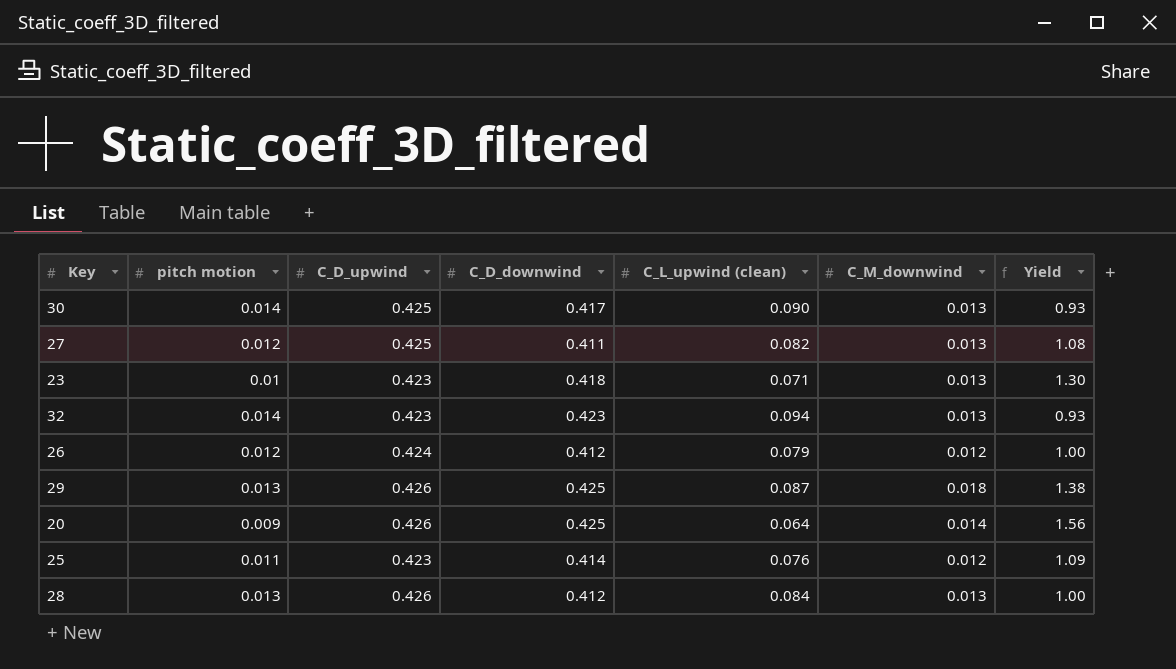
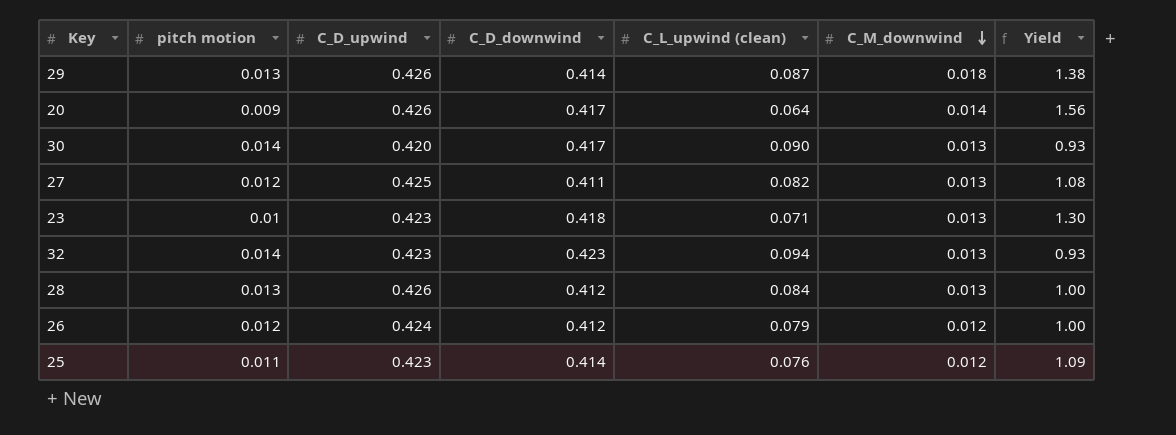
row order: none -> C_M_downwind descending
29 | C_D_downwind: 0.425 -> 0.414
20 | C_D_downwind: 0.425 -> 0.417
30 | C_D_upwind: 0.425 -> 0.420

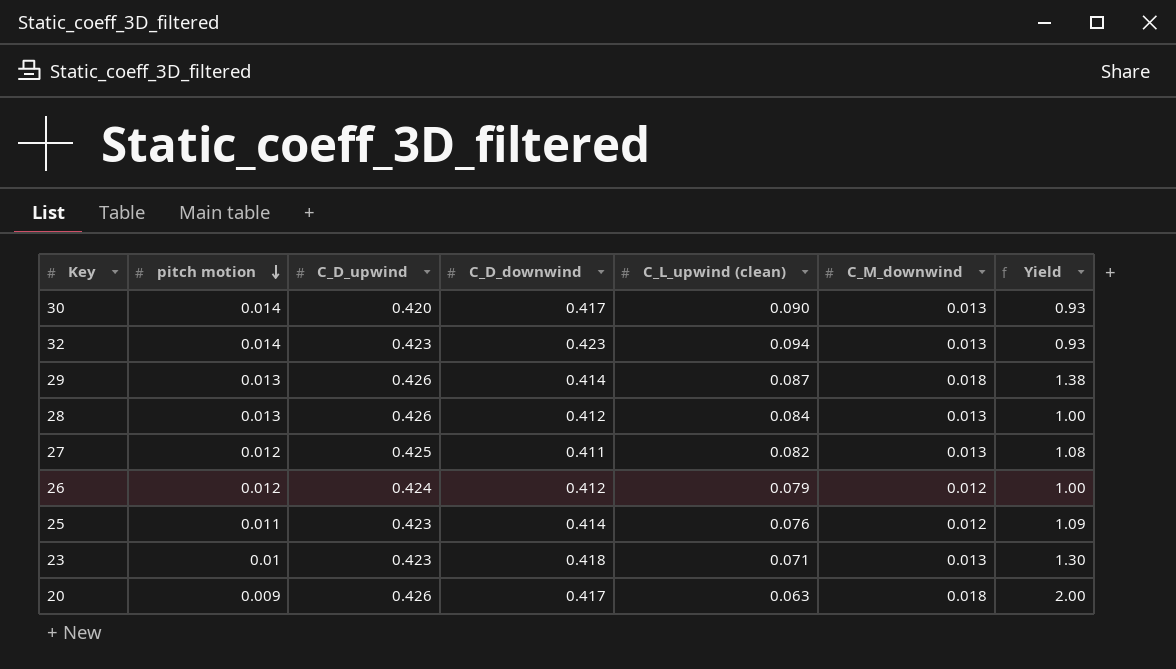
row order: C_M_downwind descending -> pitch motion descending
20 | C_L_upwind (clean): 0.064 -> 0.063
20 | C_M_downwind: 0.014 -> 0.018
20 | Yield: 1.56 -> 2.00

